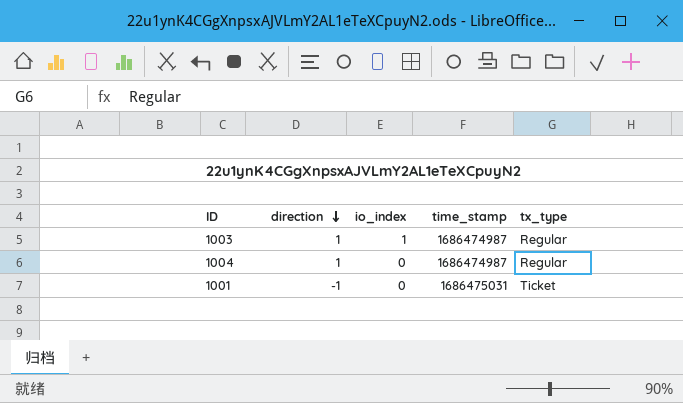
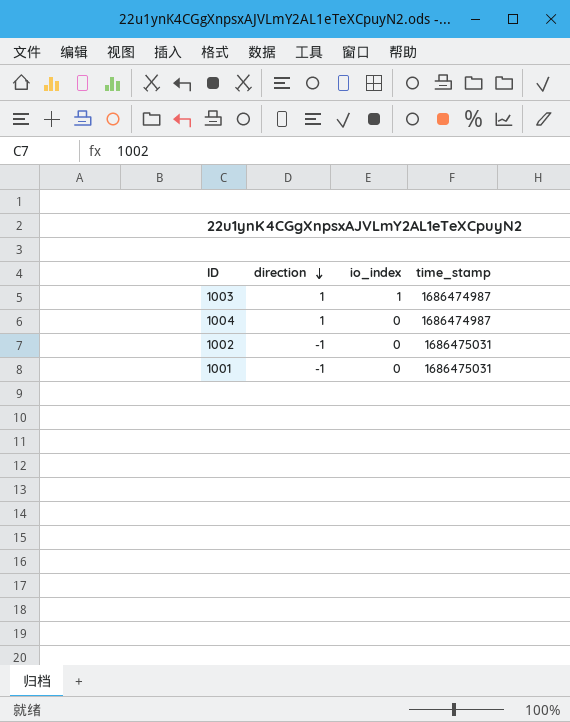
column tx_type | position: 5 -> none
row 1002: none -> -1 | 0 | 1686475031

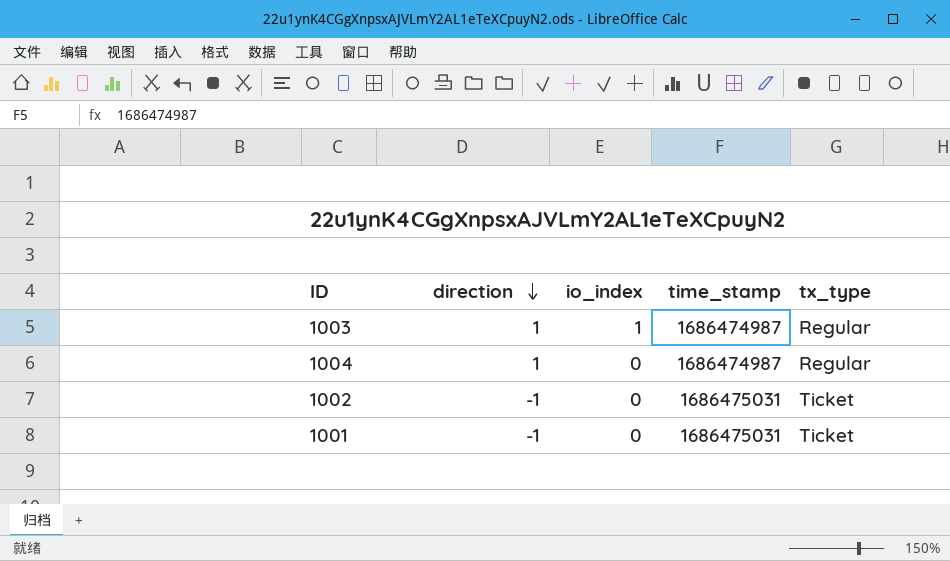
column tx_type | position: none -> 5

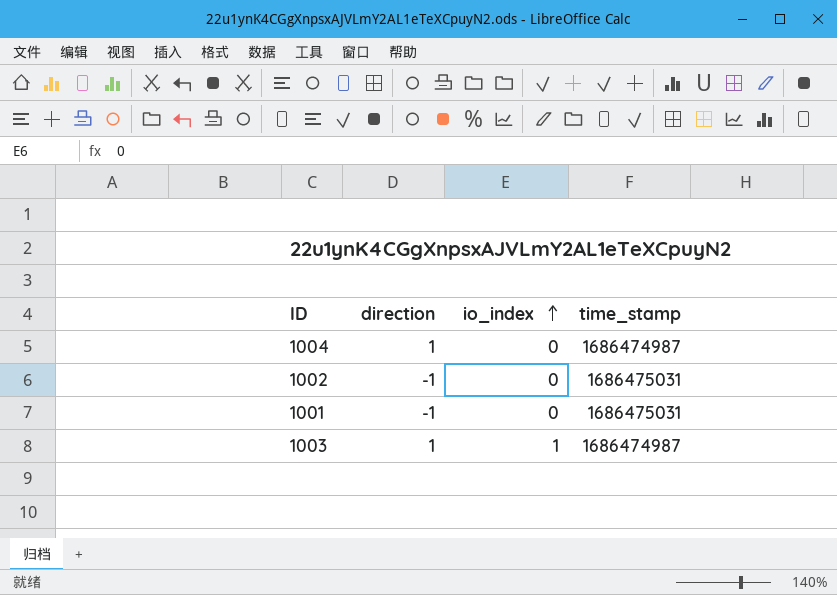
row order: direction descending -> io_index ascending
column tx_type | position: 5 -> none

